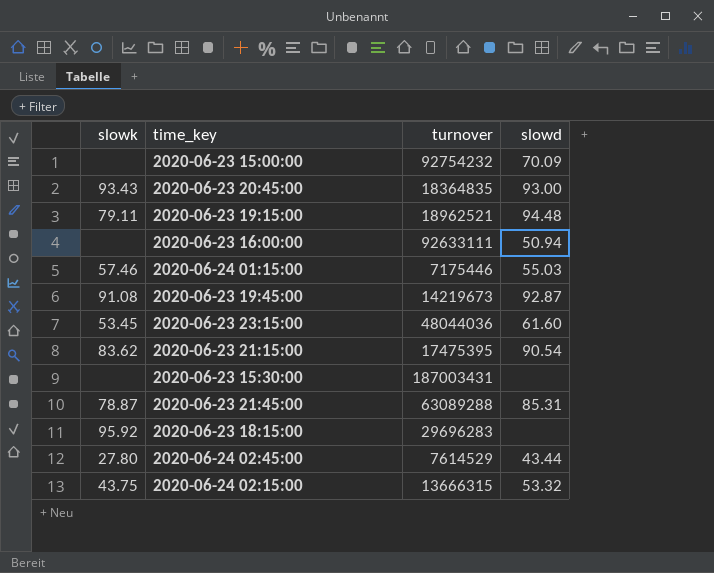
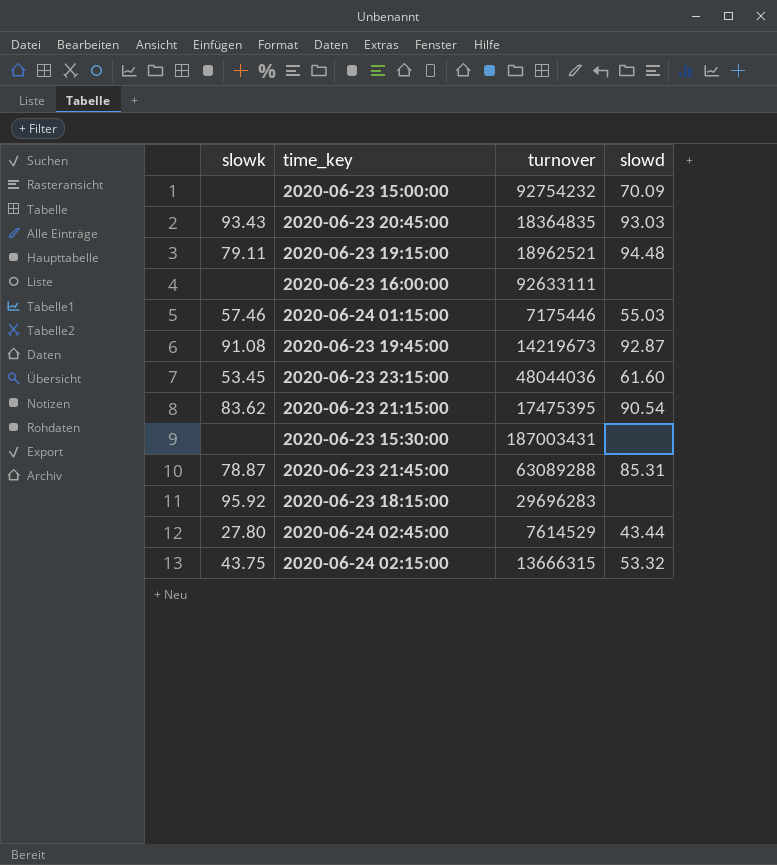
2020-06-23 20:45:00 | slowd: 93.00 -> 93.03
2020-06-23 16:00:00 | slowd: 50.94 -> none

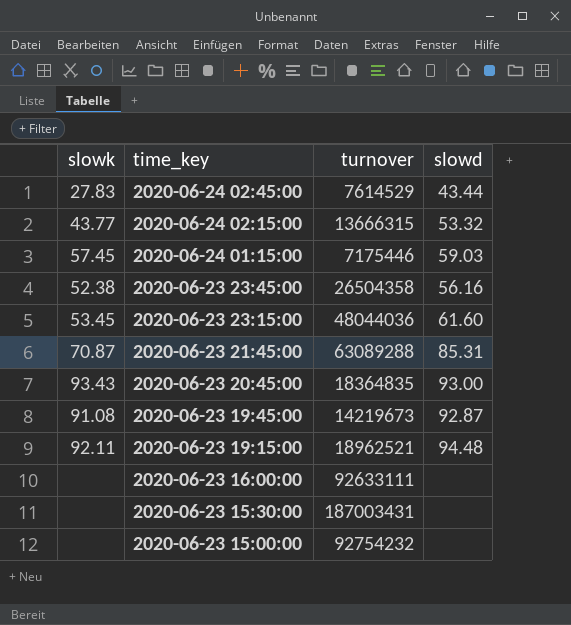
row order: none -> time_key descending
row 2020-06-23 21:15:00: 83.62 | 17475395 | 90.54 -> none
row 2020-06-23 18:15:00: 95.92 | 29696283 | none -> none
2020-06-24 02:45:00 | slowk: 27.80 -> 27.83
2020-06-24 02:15:00 | slowk: 43.75 -> 43.77
2020-06-24 01:15:00 | slowk: 57.46 -> 57.45
2020-06-24 01:15:00 | slowd: 55.03 -> 59.03
row 2020-06-23 23:45:00: none -> 52.38 | 26504358 | 56.16
2020-06-23 21:45:00 | slowk: 78.87 -> 70.87
2020-06-23 20:45:00 | slowd: 93.03 -> 93.00
2020-06-23 19:15:00 | slowk: 79.11 -> 92.11
2020-06-23 15:00:00 | slowd: 70.09 -> none

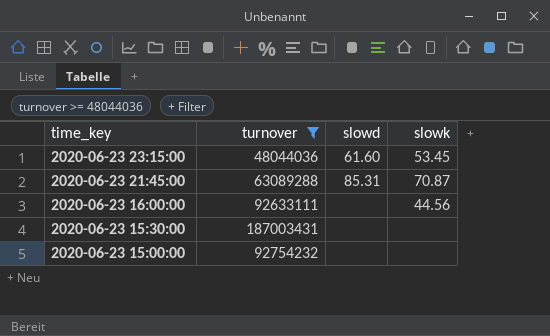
filter: none -> turnover >= 48044036
column slowk | position: 1 -> 4
2020-06-23 16:00:00 | slowk: none -> 44.56

